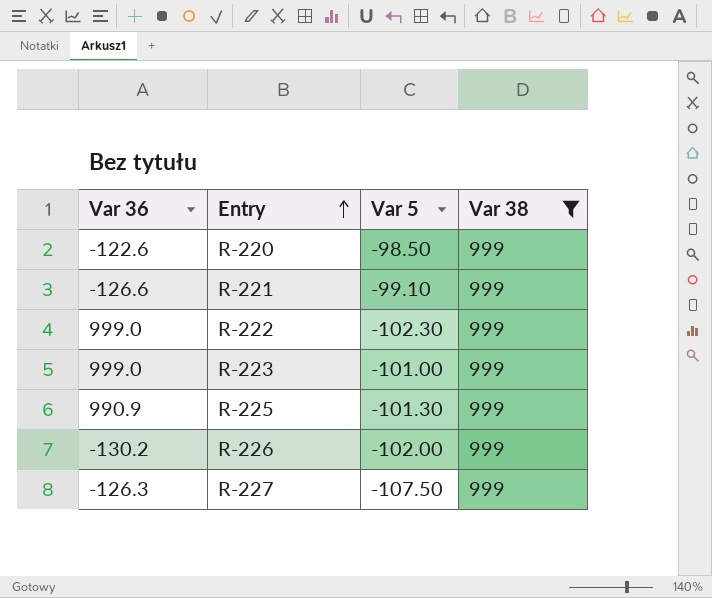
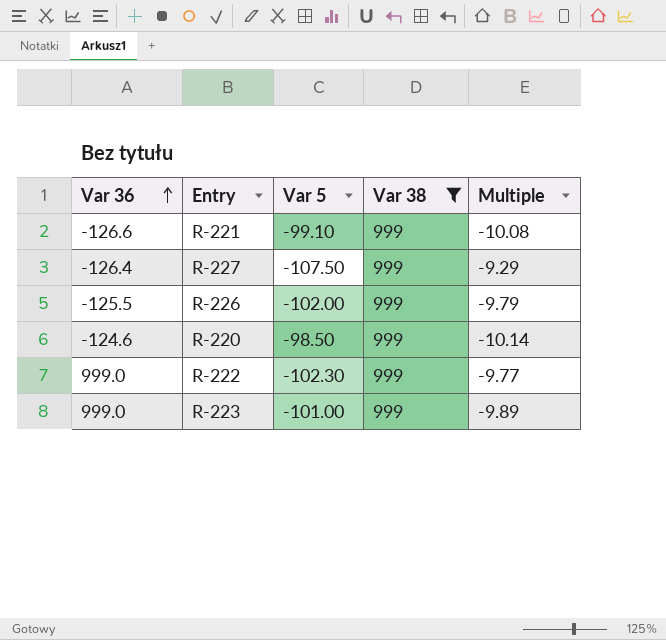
row order: Entry ascending -> Var 36 ascending
column Multiple | formula: none -> [Var 38] / [Var 5]
row R-225: 990.9 | -101.30 | 999 -> none
R-227 | Var 36: -126.3 -> -126.4
R-226 | Var 36: -130.2 -> -125.5
R-220 | Var 36: -122.6 -> -124.6

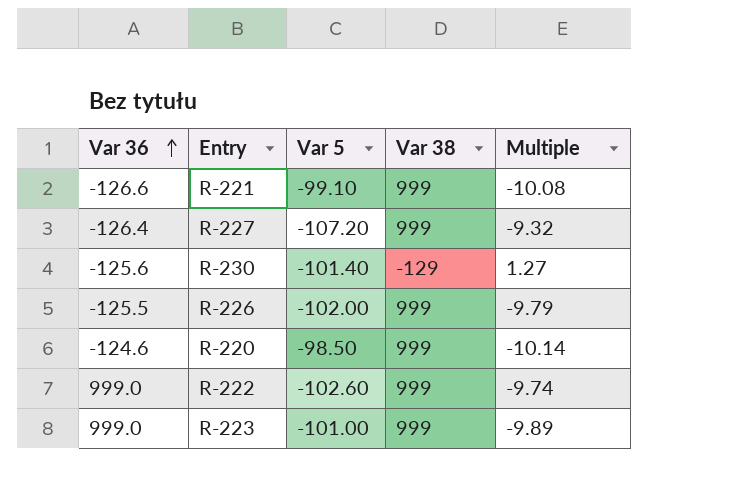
filter: Var 38 = 999 -> none
R-227 | Var 5: -107.50 -> -107.20
R-227 | Multiple: -9.29 -> -9.32
R-222 | Var 5: -102.30 -> -102.60
R-222 | Multiple: -9.77 -> -9.74

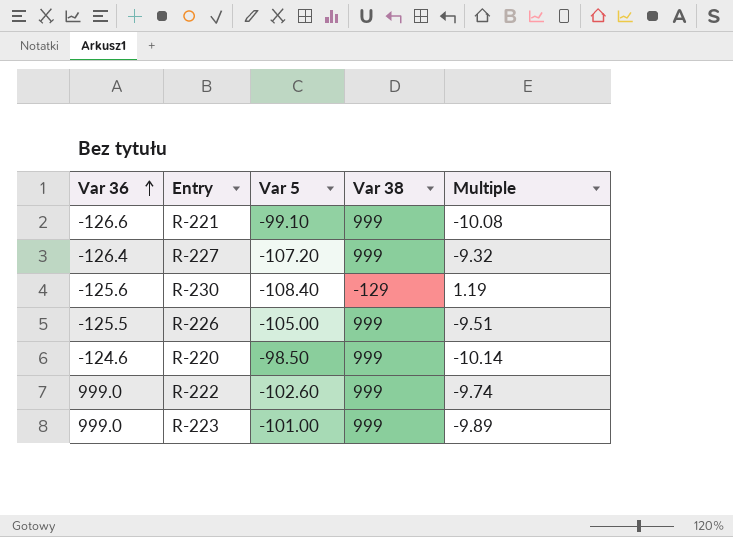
R-230 | Var 5: -101.40 -> -108.40
R-230 | Multiple: 1.27 -> 1.19
R-226 | Var 5: -102.00 -> -105.00
R-226 | Multiple: -9.79 -> -9.51

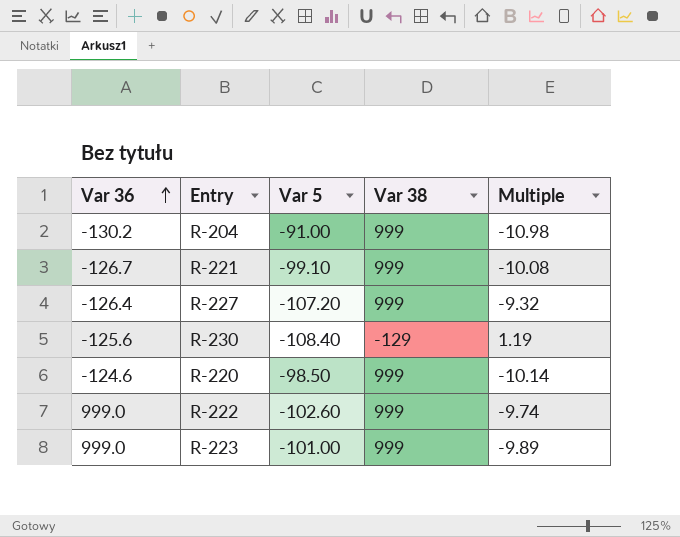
row R-226: -125.5 | -105.00 | 999 | -9.51 -> none
row R-204: none -> -130.2 | -91.00 | 999 | -10.98
R-221 | Var 36: -126.6 -> -126.7

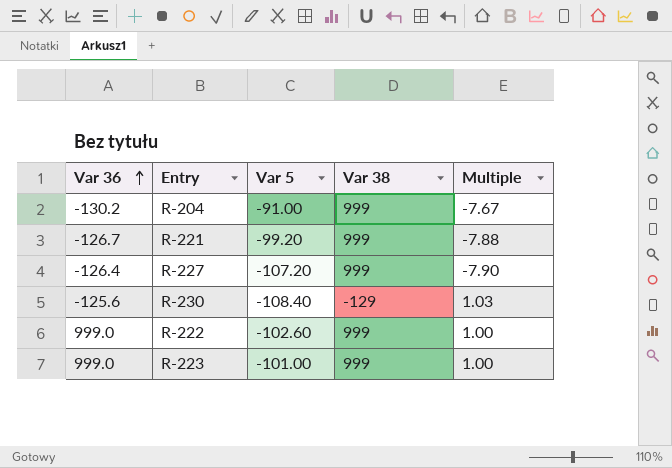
column Multiple | formula: [Var 38] / [Var 5] -> [Var 38] / [Var 36]
row R-220: -124.6 | -98.50 | 999 | -10.14 -> none
R-221 | Var 5: -99.10 -> -99.20

